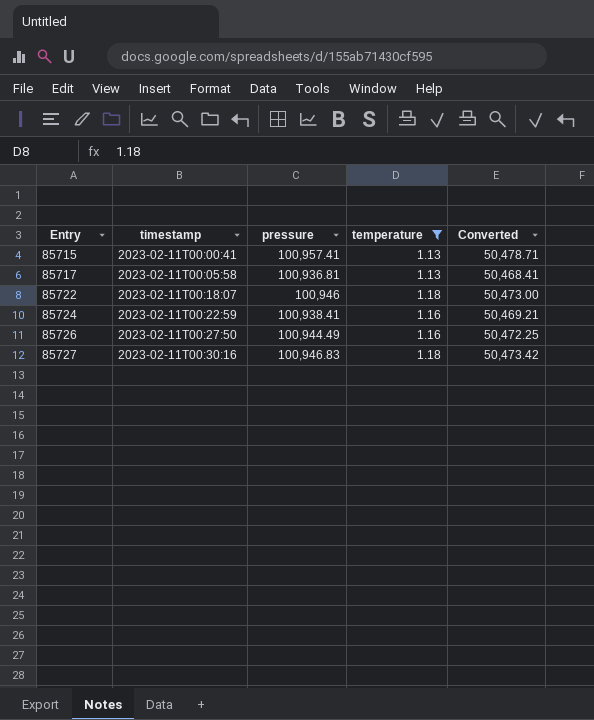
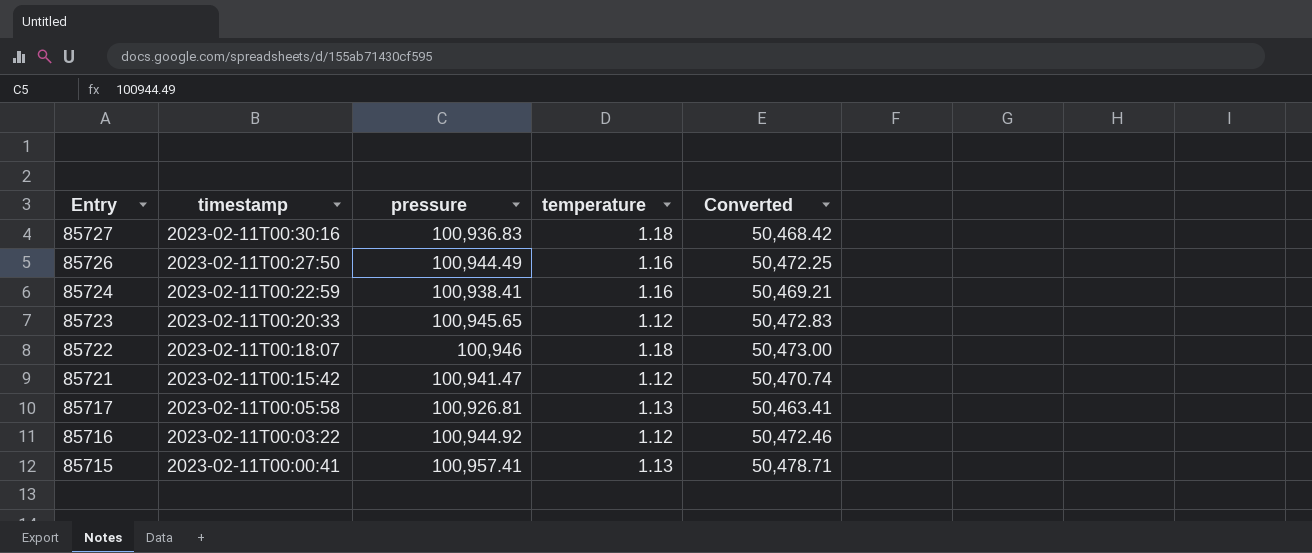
filter: temperature != 1.12 -> none
row order: Entry ascending -> Entry descending
85727 | pressure: 100,946.83 -> 100,936.83
85727 | Converted: 50,473.42 -> 50,468.42
85717 | pressure: 100,936.81 -> 100,926.81
85717 | Converted: 50,468.41 -> 50,463.41

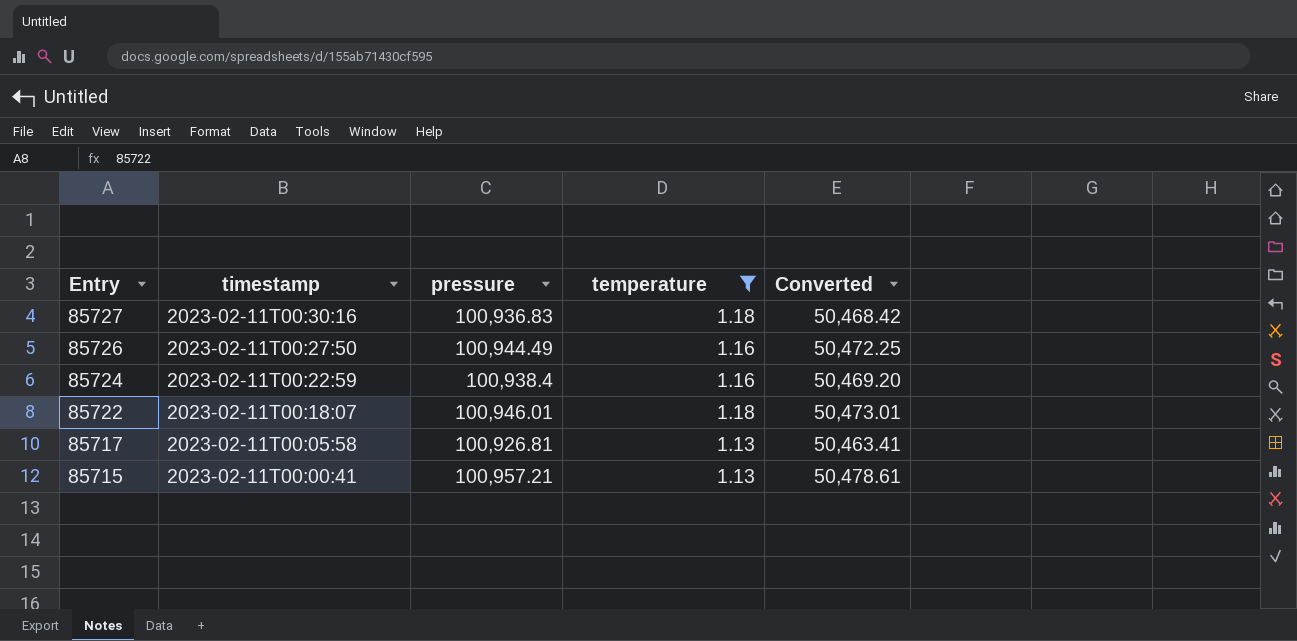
filter: none -> temperature != 1.12
85724 | pressure: 100,938.41 -> 100,938.4
85724 | Converted: 50,469.21 -> 50,469.20
85722 | pressure: 100,946 -> 100,946.01
85722 | Converted: 50,473.00 -> 50,473.01
85715 | pressure: 100,957.41 -> 100,957.21
85715 | Converted: 50,478.71 -> 50,478.61

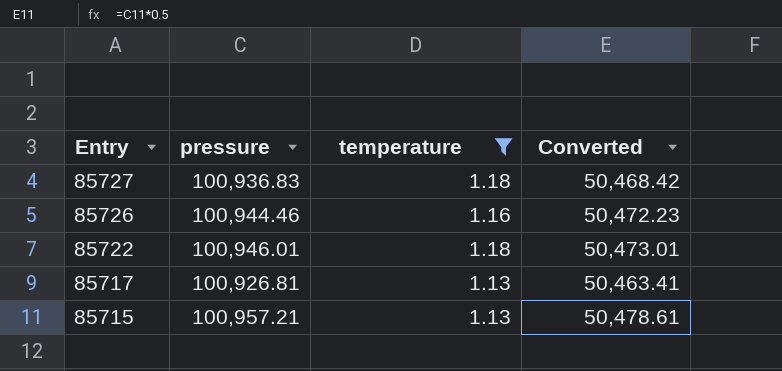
column timestamp | position: 2 -> none
row 85724: 2023-02-11T00:22:59 | 100,938.4 | 1.16 | 50,469.20 -> none
85726 | pressure: 100,944.49 -> 100,944.46
85726 | Converted: 50,472.25 -> 50,472.23

